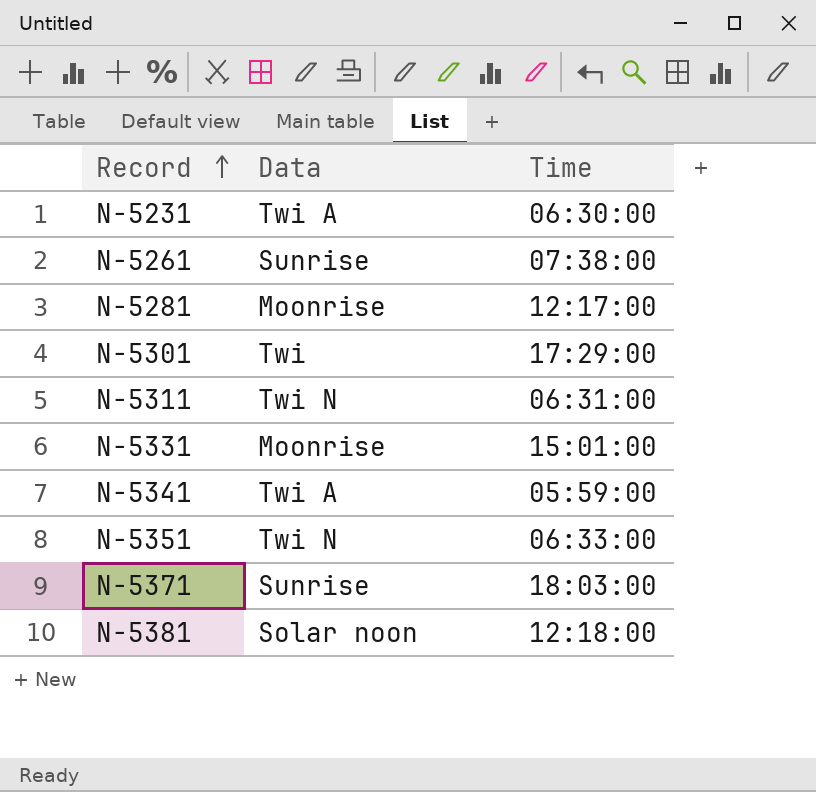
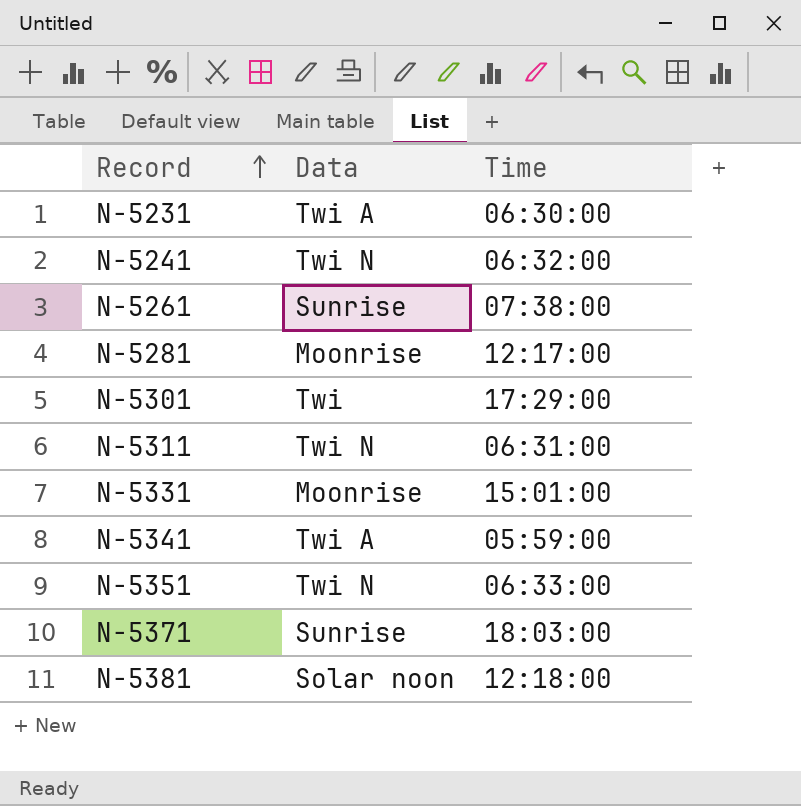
row N-5241: none -> Twi N | 06:32:00

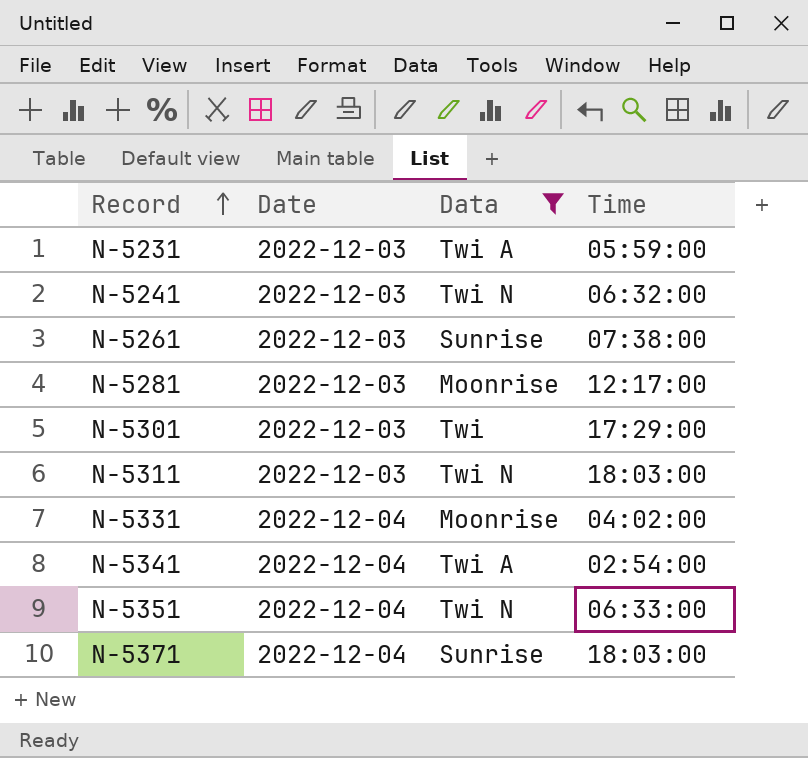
filter: none -> Data != Solar noon
column Date | position: none -> 2
N-5231 | Time: 06:30:00 -> 05:59:00
N-5311 | Time: 06:31:00 -> 18:03:00
N-5331 | Time: 15:01:00 -> 04:02:00
N-5341 | Time: 05:59:00 -> 02:54:00

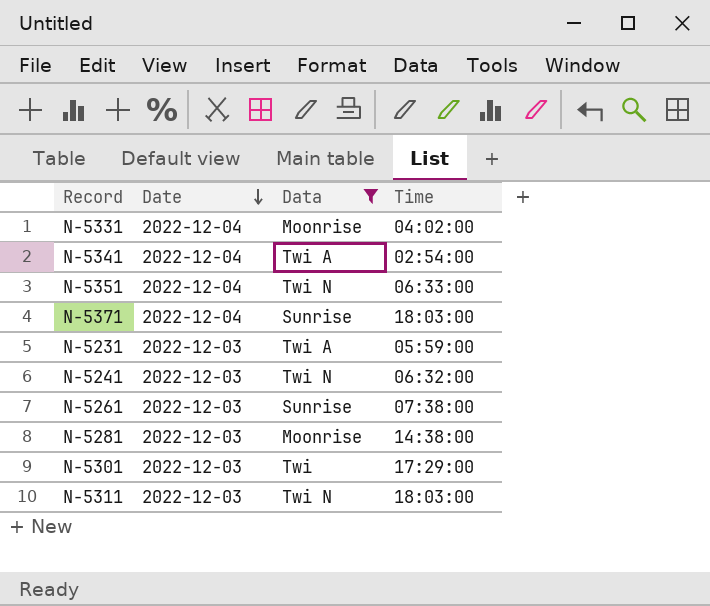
row order: Record ascending -> Date descending
N-5281 | Time: 12:17:00 -> 14:38:00

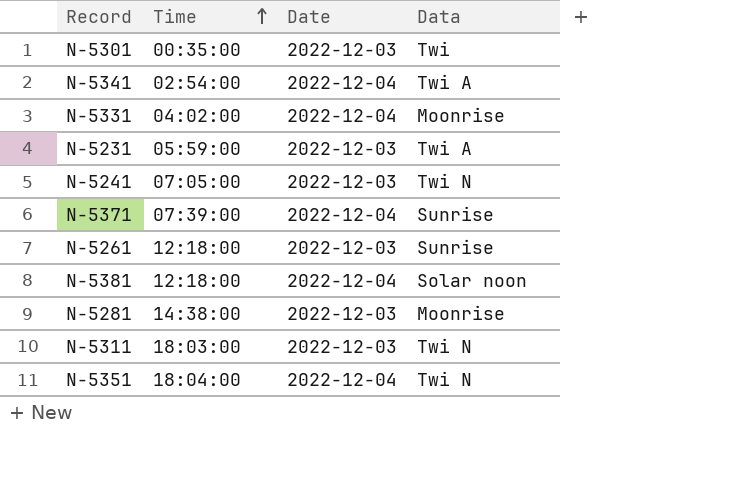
filter: Data != Solar noon -> none
row order: Date descending -> Time ascending
column Time | position: 4 -> 2
N-5301 | Time: 17:29:00 -> 00:35:00
N-5241 | Time: 06:32:00 -> 07:05:00
N-5371 | Time: 18:03:00 -> 07:39:00
N-5261 | Time: 07:38:00 -> 12:18:00
N-5351 | Time: 06:33:00 -> 18:04:00

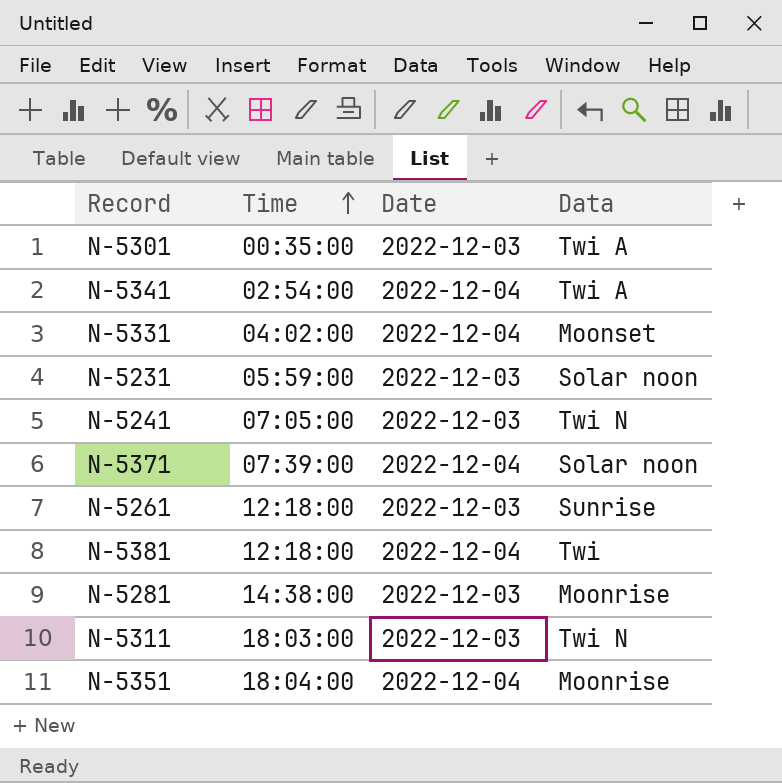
N-5301 | Data: Twi -> Twi A
N-5331 | Data: Moonrise -> Moonset
N-5231 | Data: Twi A -> Solar noon
N-5371 | Data: Sunrise -> Solar noon
N-5381 | Data: Solar noon -> Twi
N-5351 | Data: Twi N -> Moonrise

